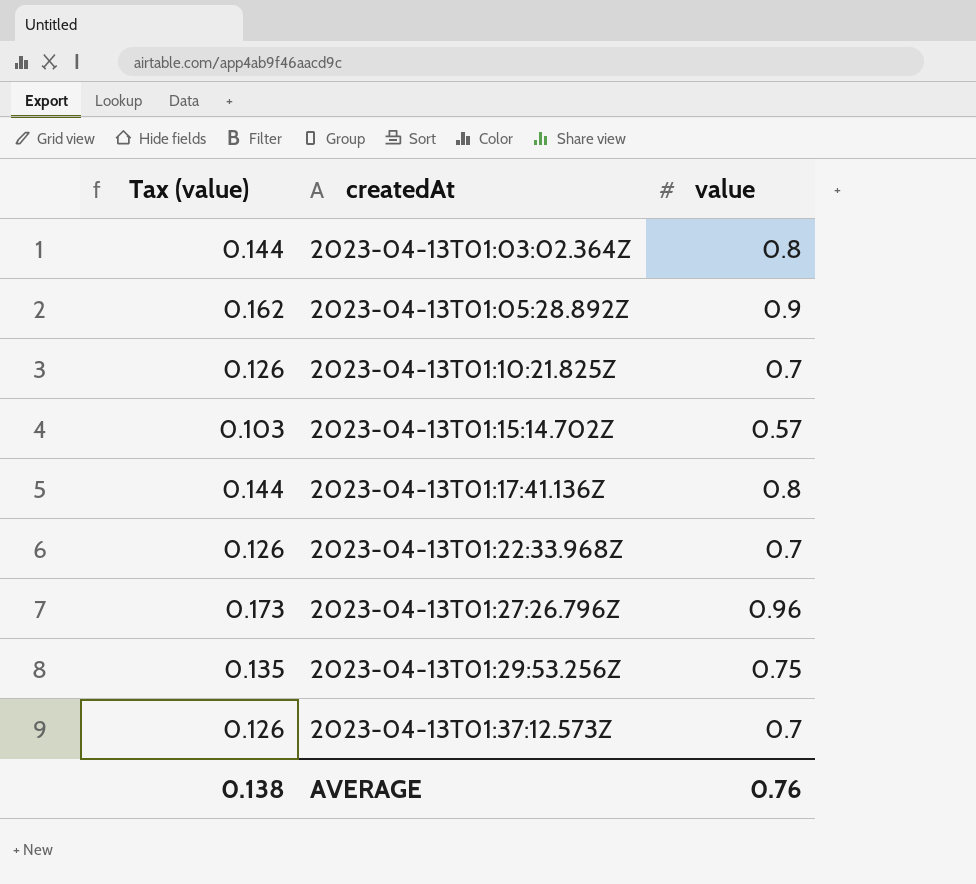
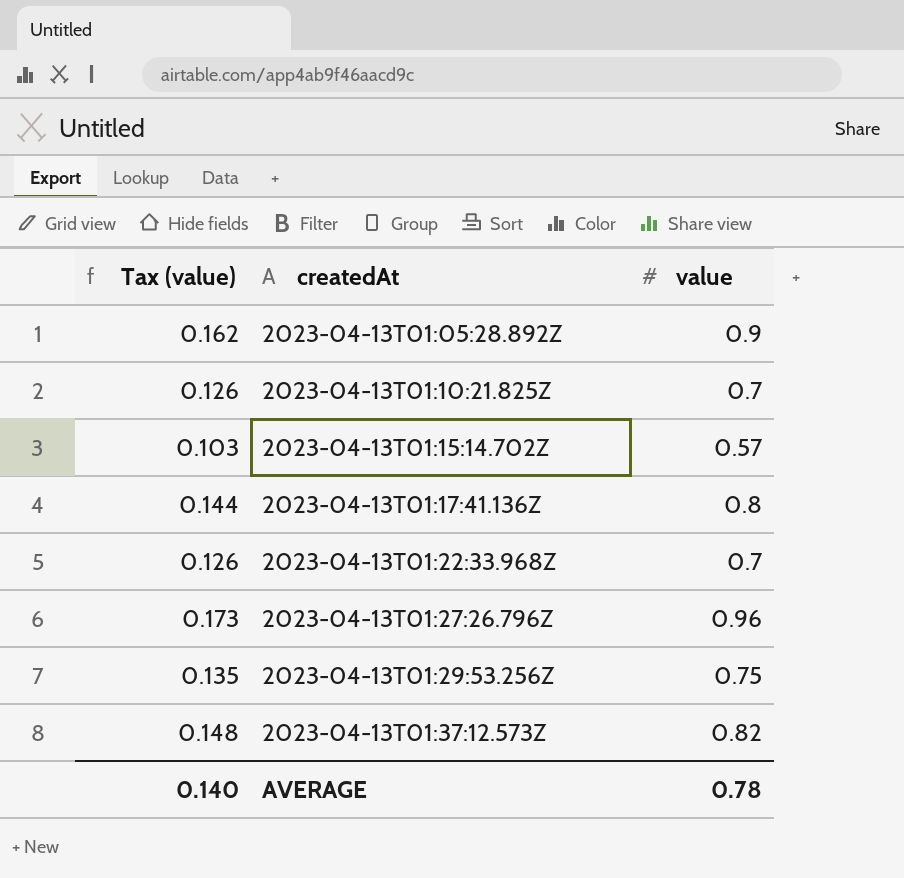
row 2023-04-13T01:03:02.364Z: 0.144 | 0.8 -> none
2023-04-13T01:37:12.573Z | Tax (value): 0.126 -> 0.148
2023-04-13T01:37:12.573Z | value: 0.7 -> 0.82
AVERAGE | Tax (value): 0.138 -> 0.140
AVERAGE | value: 0.76 -> 0.78

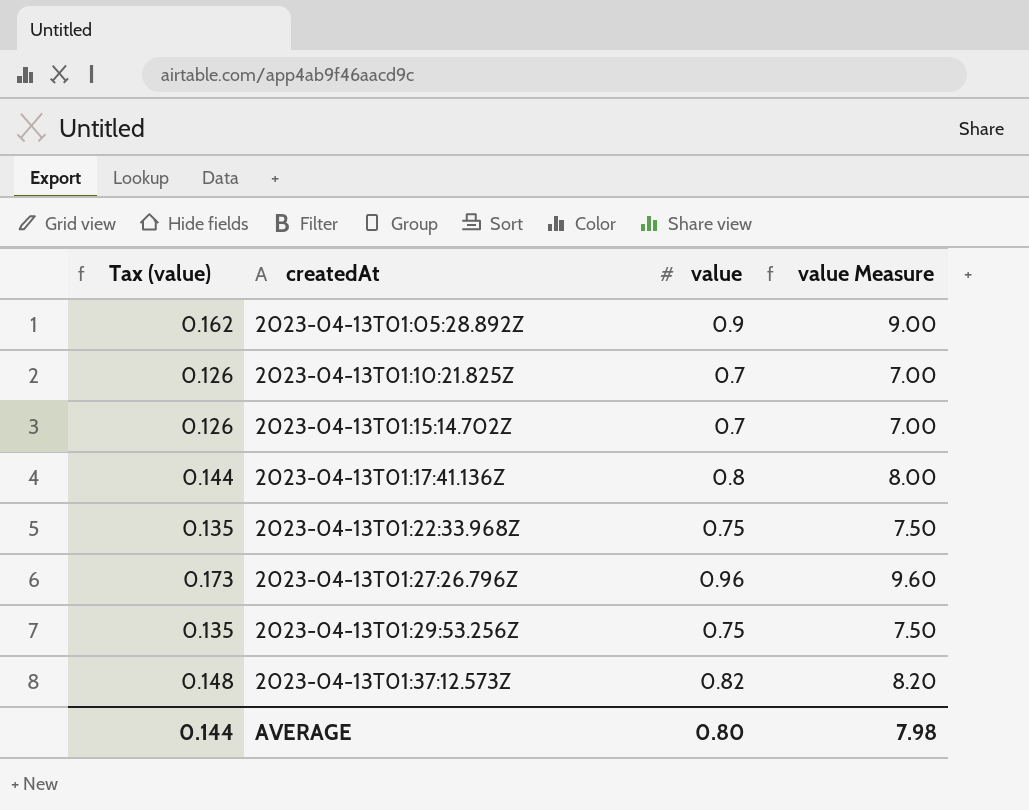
column value Measure | formula: none -> [value] * 10
2023-04-13T01:15:14.702Z | Tax (value): 0.103 -> 0.126
2023-04-13T01:15:14.702Z | value: 0.57 -> 0.7
2023-04-13T01:22:33.968Z | Tax (value): 0.126 -> 0.135
2023-04-13T01:22:33.968Z | value: 0.7 -> 0.75
AVERAGE | Tax (value): 0.140 -> 0.144
AVERAGE | value: 0.78 -> 0.80

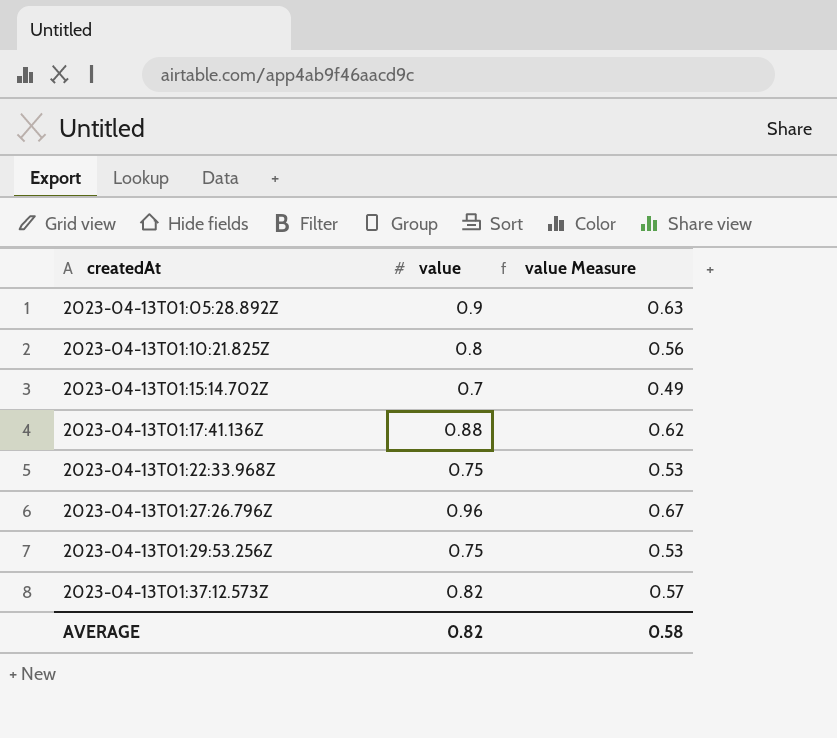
column Tax (value) | formula: [value] * 0.18 -> none
column value Measure | formula: [value] * 10 -> [value] * 0.7
2023-04-13T01:10:21.825Z | value: 0.7 -> 0.8
2023-04-13T01:17:41.136Z | value: 0.8 -> 0.88
AVERAGE | value: 0.80 -> 0.82
AVERAGE | value Measure: 7.98 -> 0.58

